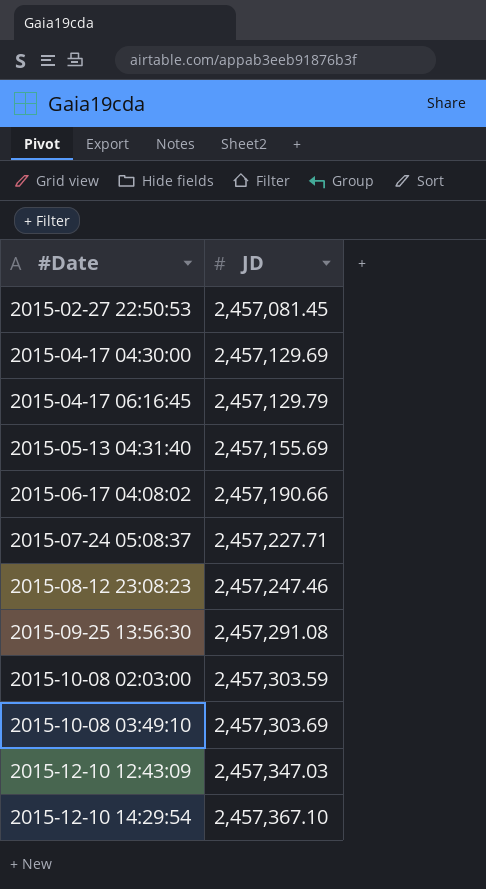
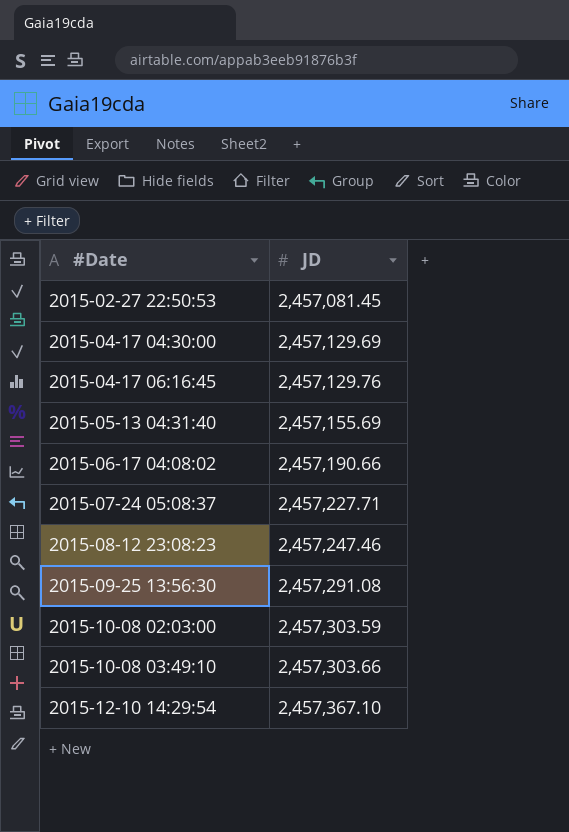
row 2015-12-10 12:43:09: 2,457,347.03 -> none
2015-04-17 06:16:45 | JD: 2,457,129.79 -> 2,457,129.76
2015-10-08 03:49:10 | JD: 2,457,303.69 -> 2,457,303.66

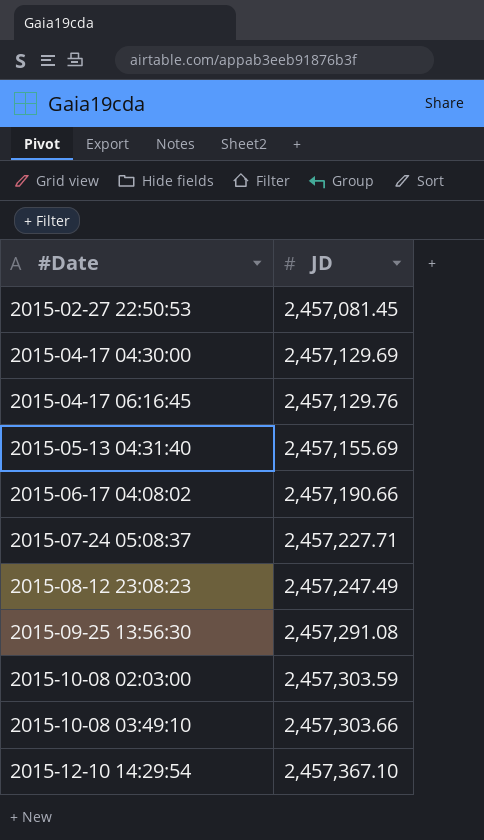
2015-08-12 23:08:23 | JD: 2,457,247.46 -> 2,457,247.49

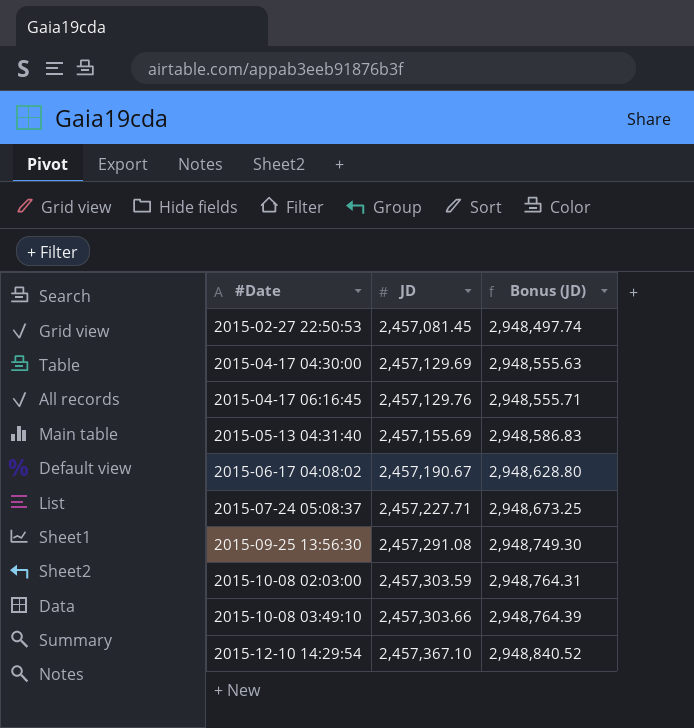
column Bonus (JD) | formula: none -> [JD] * 1.2
row 2015-08-12 23:08:23: 2,457,247.49 -> none
2015-06-17 04:08:02 | JD: 2,457,190.66 -> 2,457,190.67

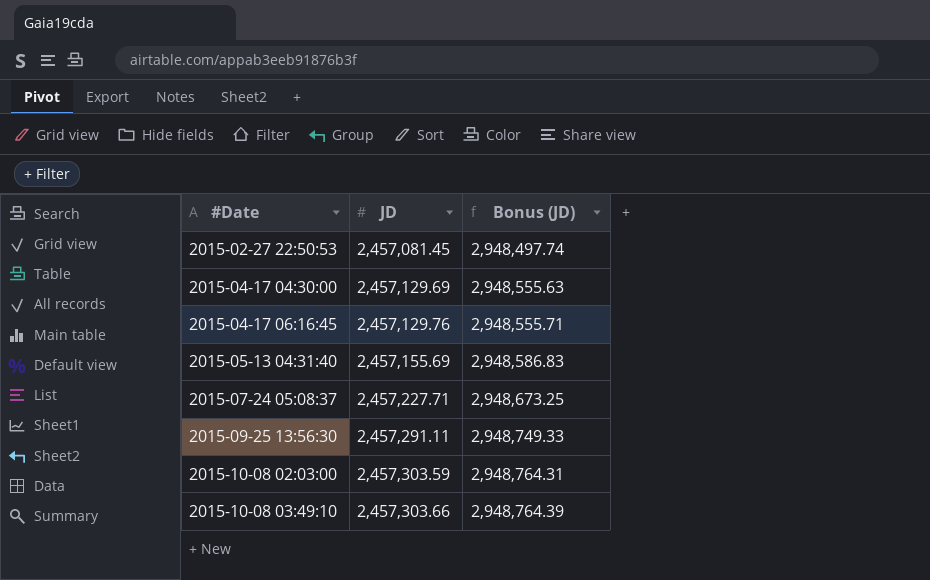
row 2015-06-17 04:08:02: 2,457,190.67 | 2,948,628.80 -> none
row 2015-12-10 14:29:54: 2,457,367.10 | 2,948,840.52 -> none
2015-09-25 13:56:30 | JD: 2,457,291.08 -> 2,457,291.11
2015-09-25 13:56:30 | Bonus (JD): 2,948,749.30 -> 2,948,749.33

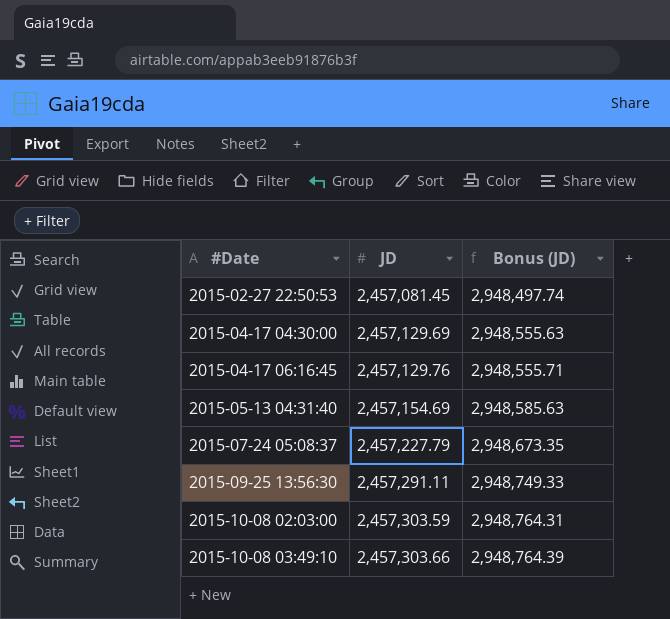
2015-05-13 04:31:40 | JD: 2,457,155.69 -> 2,457,154.69
2015-05-13 04:31:40 | Bonus (JD): 2,948,586.83 -> 2,948,585.63
2015-07-24 05:08:37 | JD: 2,457,227.71 -> 2,457,227.79
2015-07-24 05:08:37 | Bonus (JD): 2,948,673.25 -> 2,948,673.35

